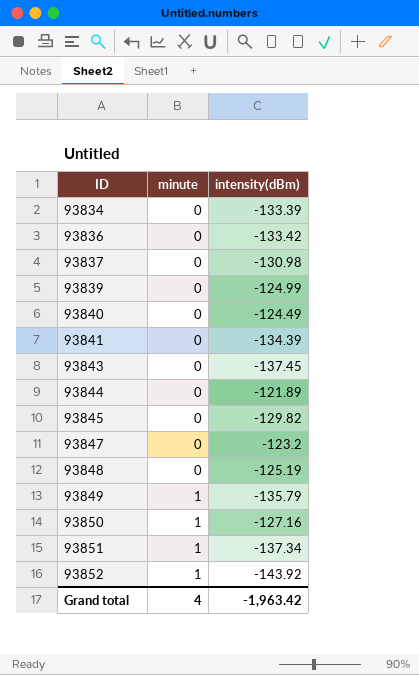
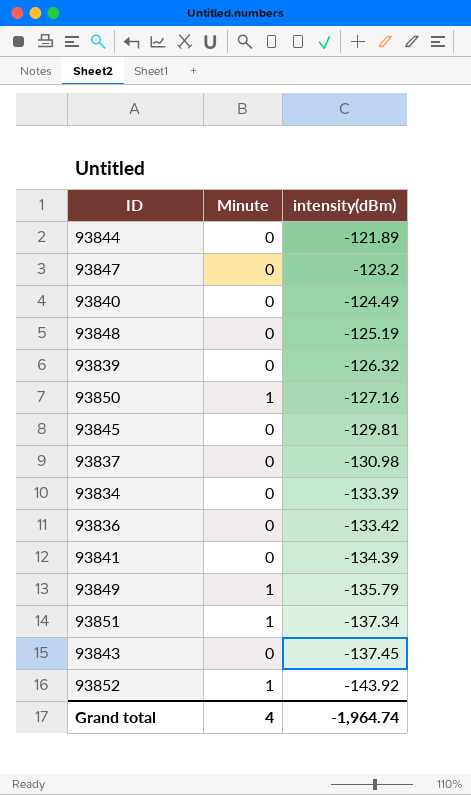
row order: ID ascending -> intensity(dBm) descending
column name: minute -> Minute
93839 | intensity(dBm): -124.99 -> -126.32
93845 | intensity(dBm): -129.82 -> -129.81
Grand total | intensity(dBm): -1,963.42 -> -1,964.74

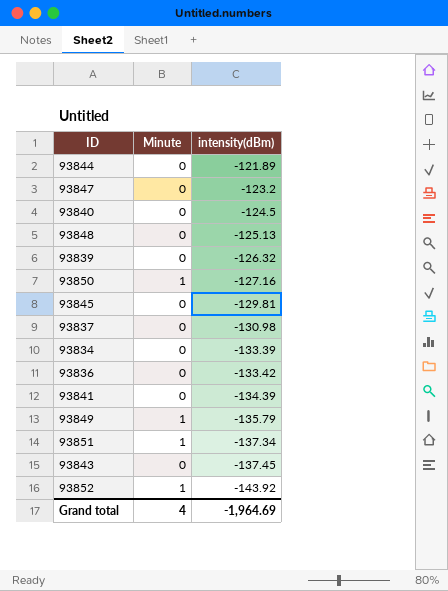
93840 | intensity(dBm): -124.49 -> -124.5
93848 | intensity(dBm): -125.19 -> -125.13
Grand total | intensity(dBm): -1,964.74 -> -1,964.69

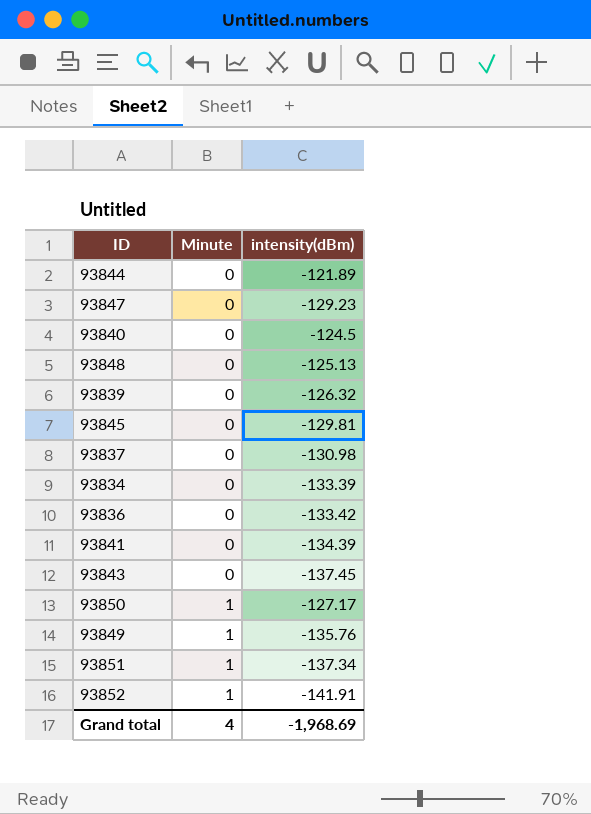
row order: intensity(dBm) descending -> Minute ascending
93847 | intensity(dBm): -123.2 -> -129.23
93850 | intensity(dBm): -127.16 -> -127.17
93849 | intensity(dBm): -135.79 -> -135.76
93852 | intensity(dBm): -143.92 -> -141.91
Grand total | intensity(dBm): -1,964.69 -> -1,968.69

